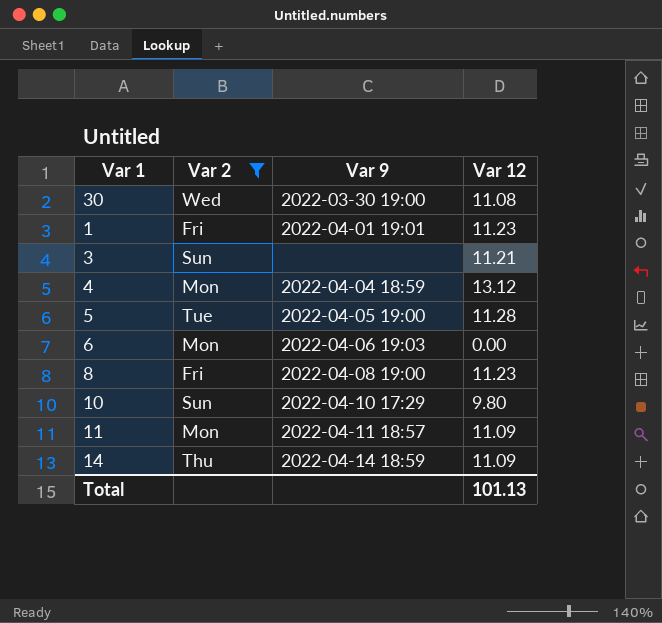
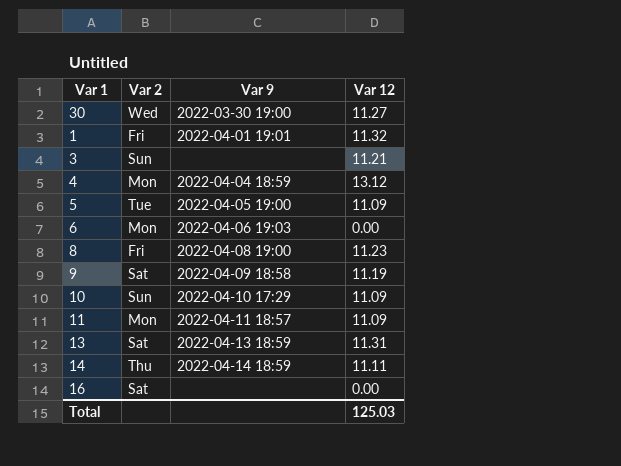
filter: Var 2 != Sat -> none
30 | Var 12: 11.08 -> 11.27
1 | Var 12: 11.23 -> 11.32
5 | Var 12: 11.28 -> 11.09
10 | Var 12: 9.80 -> 11.09
14 | Var 12: 11.09 -> 11.11
Total | Var 12: 101.13 -> 125.03

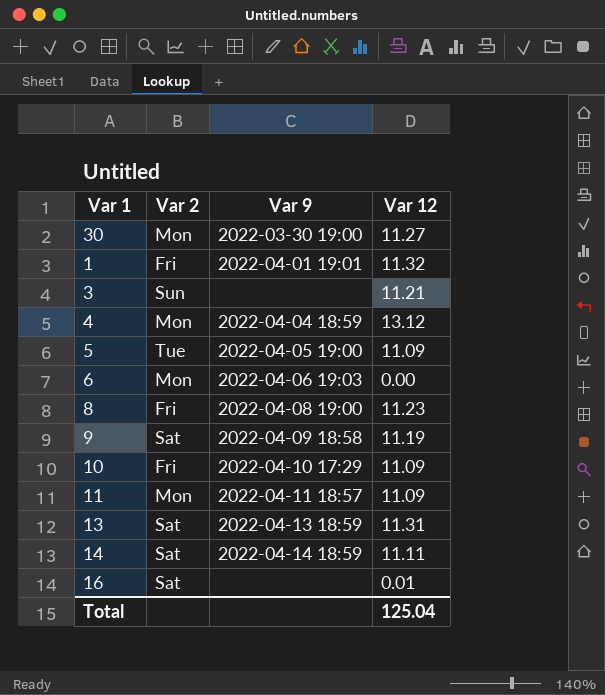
30 | Var 2: Wed -> Mon
10 | Var 2: Sun -> Fri
14 | Var 2: Thu -> Sat
16 | Var 12: 0.00 -> 0.01
Total | Var 12: 125.03 -> 125.04

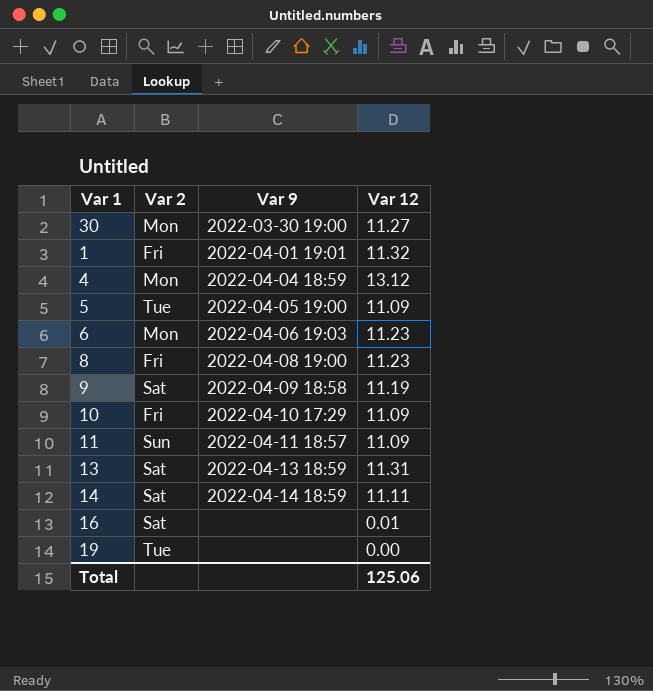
row 3: Sun | none | 11.21 -> none
6 | Var 12: 0.00 -> 11.23
11 | Var 2: Mon -> Sun
row 19: none -> Tue | none | 0.00
Total | Var 12: 125.04 -> 125.06

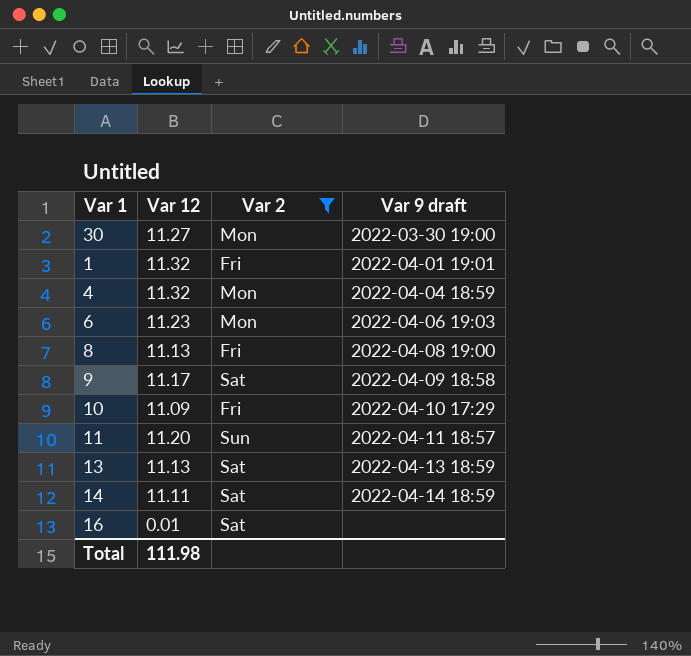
filter: none -> Var 2 != Tue
column Var 12 | position: 4 -> 2
column name: Var 9 -> Var 9 draft
4 | Var 12: 13.12 -> 11.32
8 | Var 12: 11.23 -> 11.13
9 | Var 12: 11.19 -> 11.17
11 | Var 12: 11.09 -> 11.20
13 | Var 12: 11.31 -> 11.13
Total | Var 12: 125.06 -> 111.98

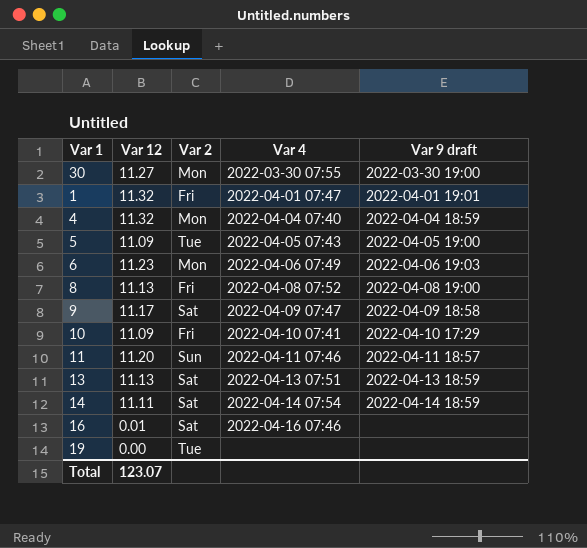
filter: Var 2 != Tue -> none
column Var 4 | position: none -> 4
Total | Var 12: 111.98 -> 123.07

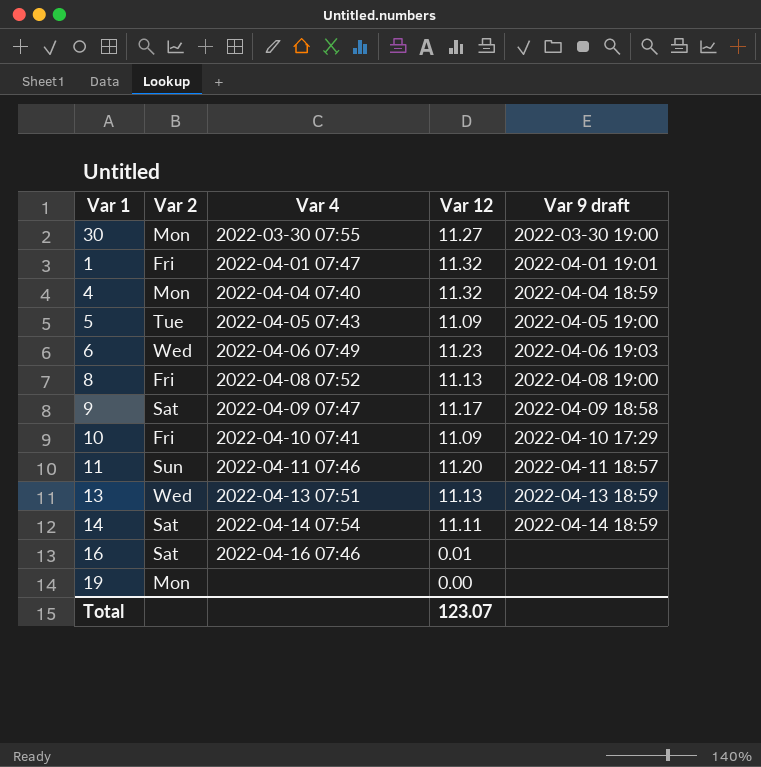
column Var 12 | position: 2 -> 4
6 | Var 2: Mon -> Wed
13 | Var 2: Sat -> Wed
19 | Var 2: Tue -> Mon

